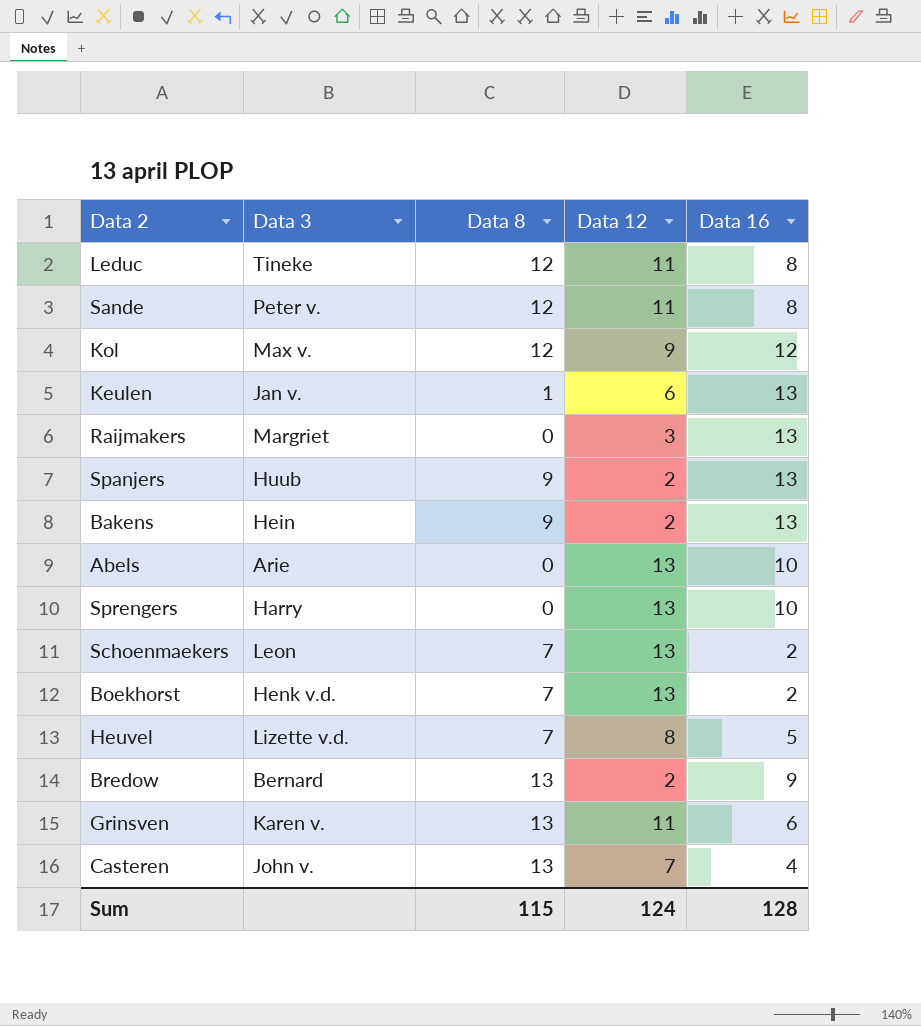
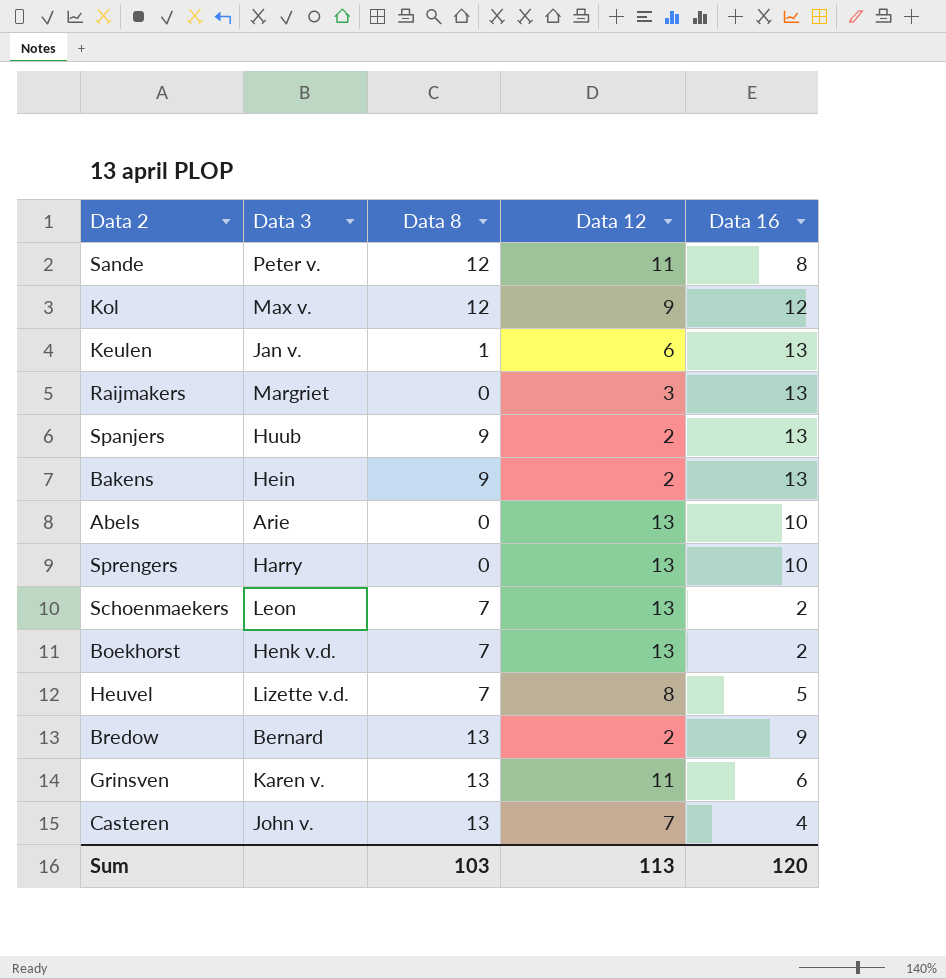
row Leduc: Tineke | 12 | 11 | 8 -> none
Sum | Data 8: 115 -> 103
Sum | Data 12: 124 -> 113
Sum | Data 16: 128 -> 120

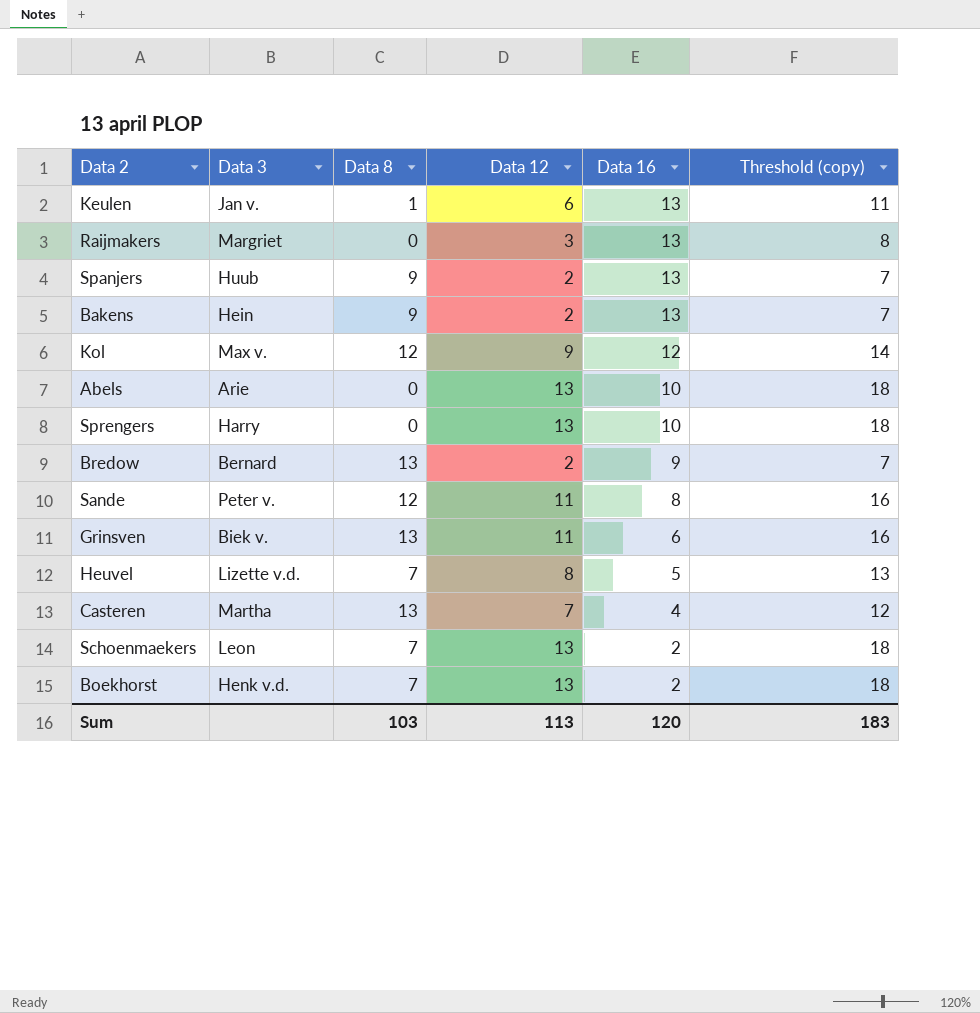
row order: none -> Data 16 descending
column Threshold (copy) | formula: none -> [Data 12] + 5
Grinsven | Data 3: Karen v. -> Biek v.
Casteren | Data 3: John v. -> Martha

